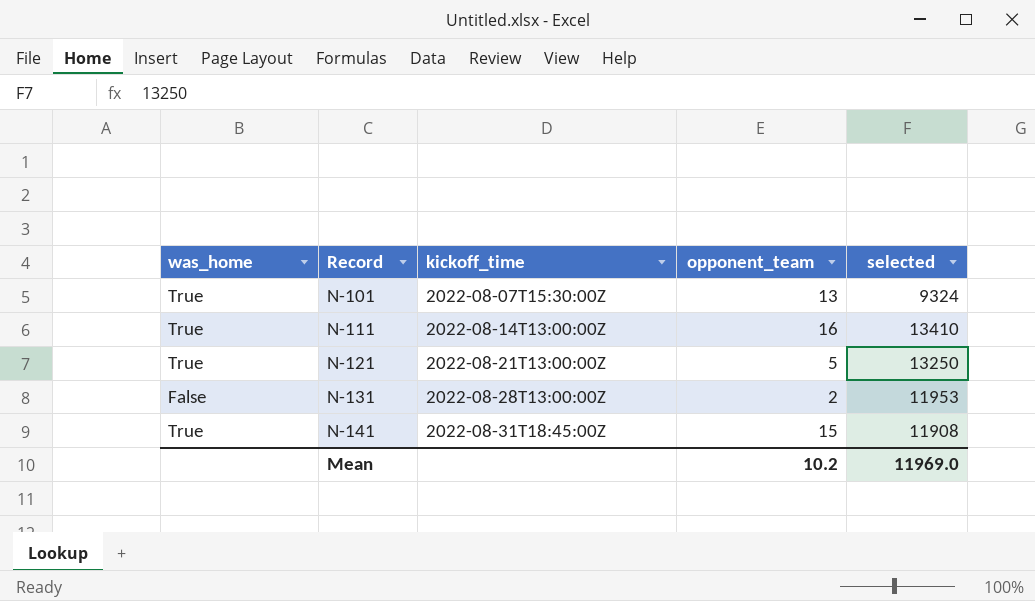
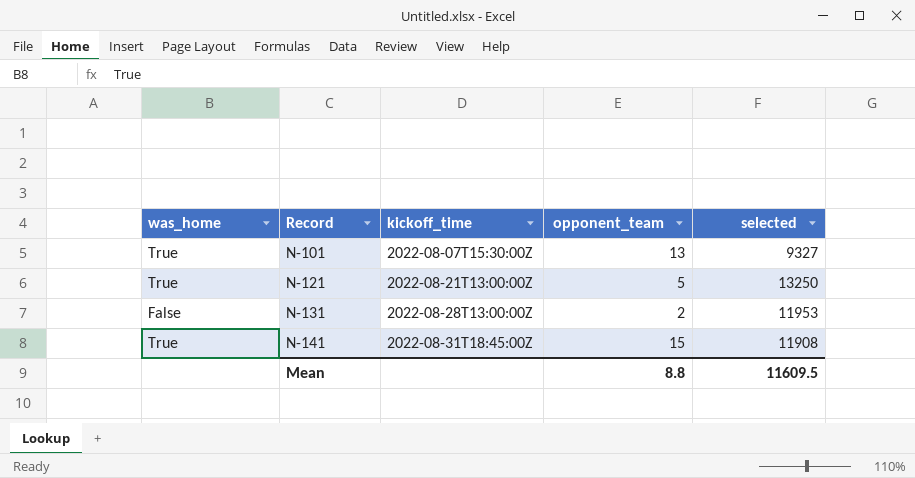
row N-111: True | 2022-08-14T13:00:00Z | 16 | 13410 -> none
N-101 | selected: 9324 -> 9327
Mean | opponent_team: 10.2 -> 8.8
Mean | selected: 11969.0 -> 11609.5

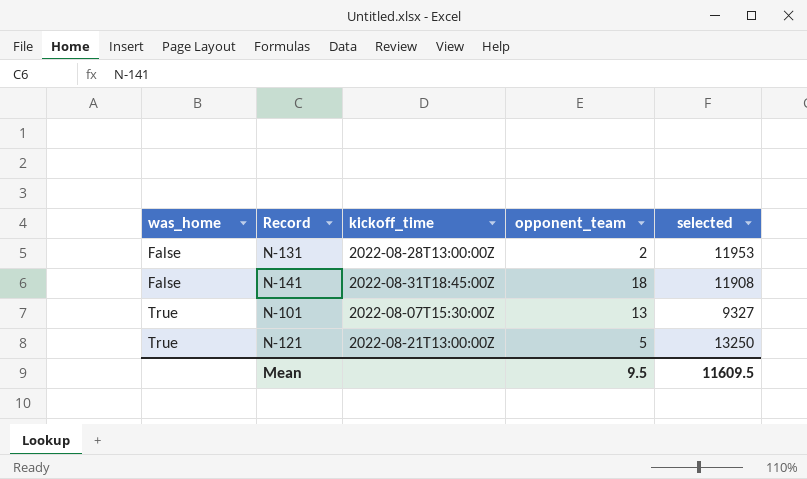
row order: Record ascending -> was_home ascending
N-141 | was_home: True -> False
N-141 | opponent_team: 15 -> 18
Mean | opponent_team: 8.8 -> 9.5

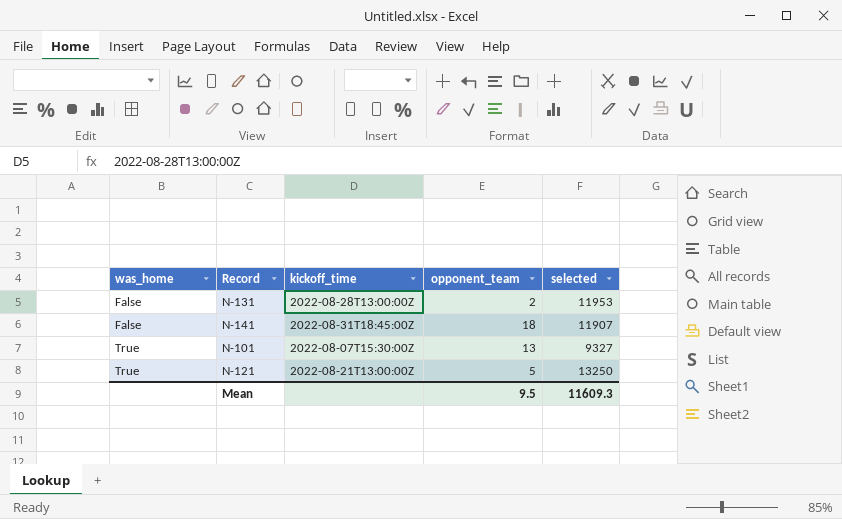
N-141 | selected: 11908 -> 11907
Mean | selected: 11609.5 -> 11609.3

